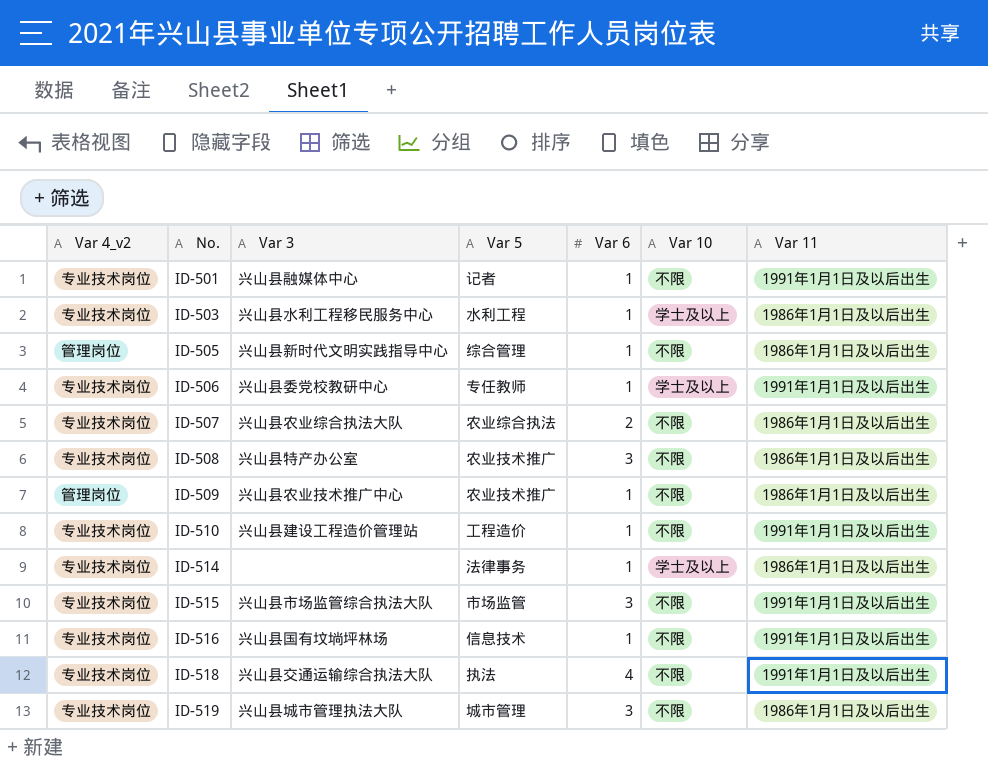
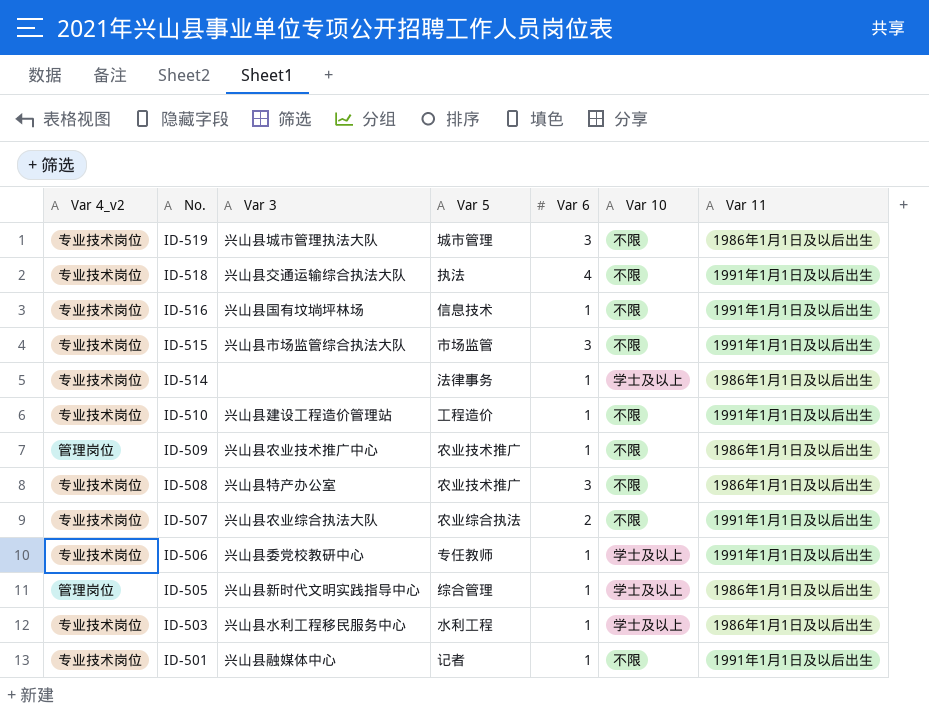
row order: No. ascending -> No. descending
ID-507 | Var 11: 1986年1月1日及以后出生 -> 1991年1月1日及以后出生
ID-505 | Var 10: 不限 -> 学士及以上

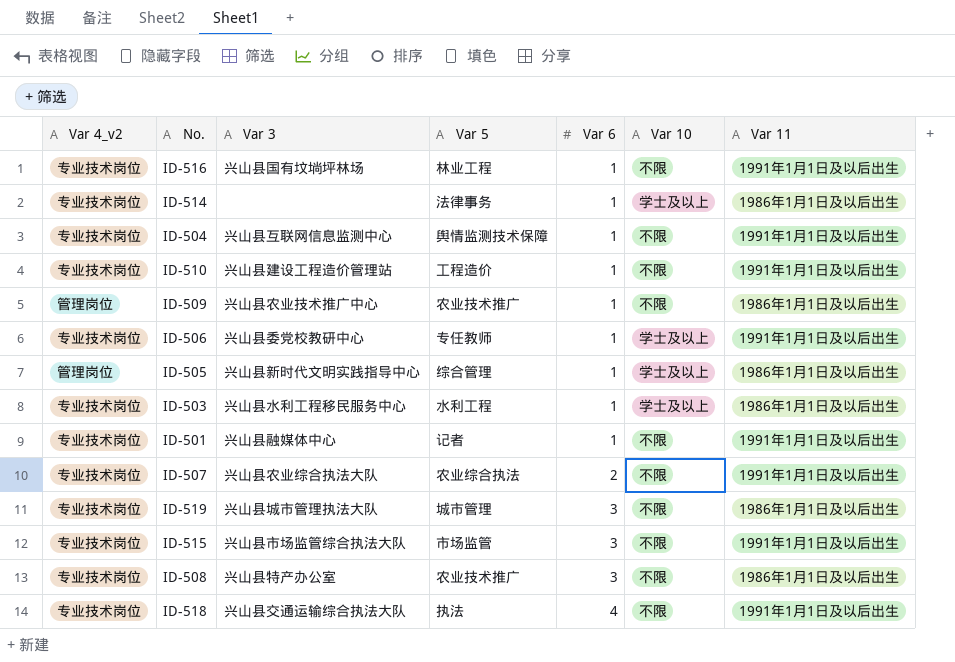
row order: No. descending -> Var 6 ascending
ID-516 | Var 5: 信息技术 -> 林业工程
row ID-504: none -> 专业技术岗位 | 兴山县互联网信息监测中心 | 舆情监测技术保障 | 1 | 不限 | 1991年1月1日及以后出生

